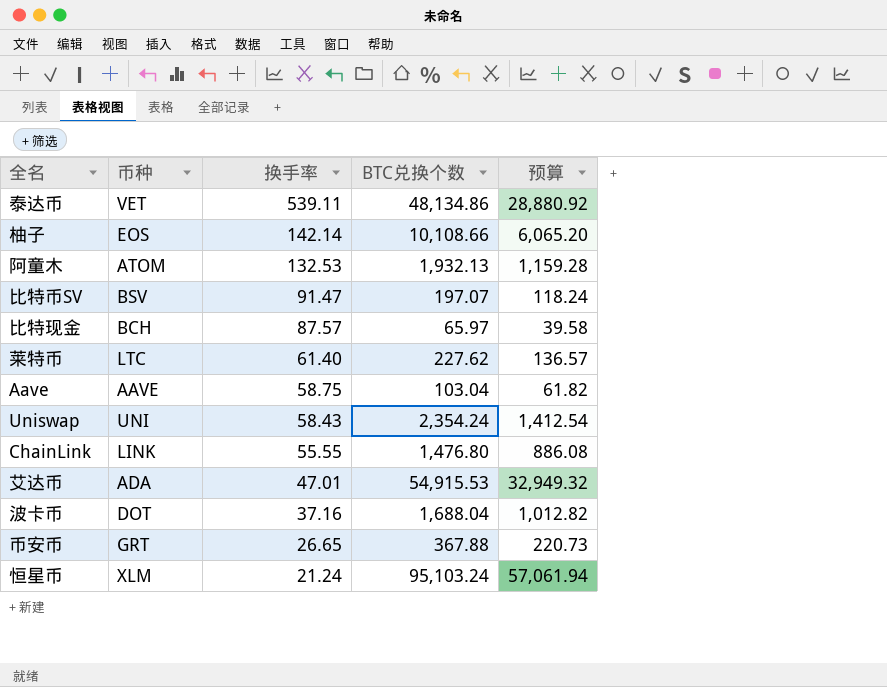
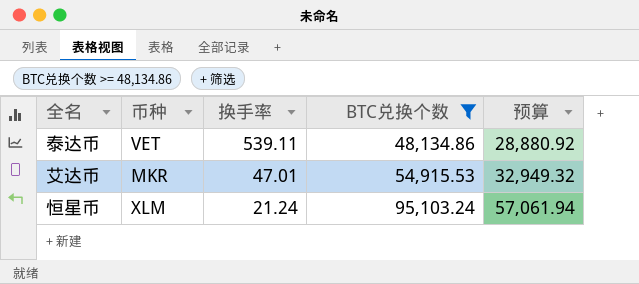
filter: none -> BTC兑换个数 >= 48,134.86
艾达币 | 币种: ADA -> MKR

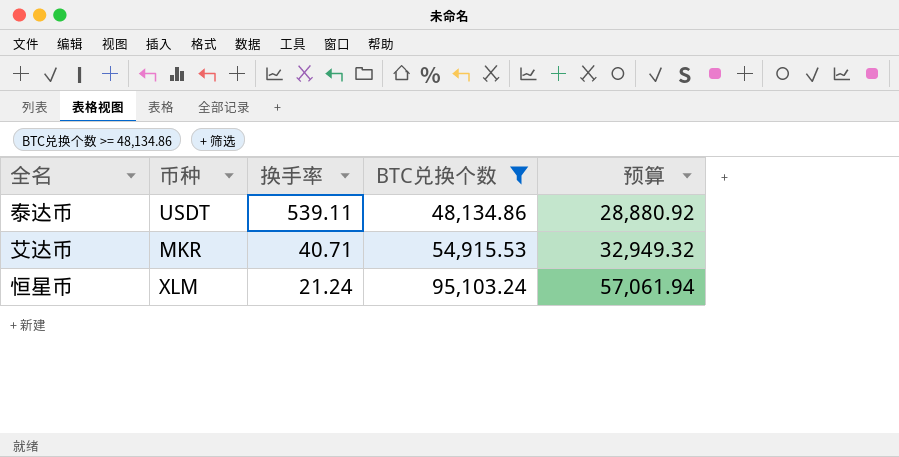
泰达币 | 币种: VET -> USDT
艾达币 | 换手率: 47.01 -> 40.71

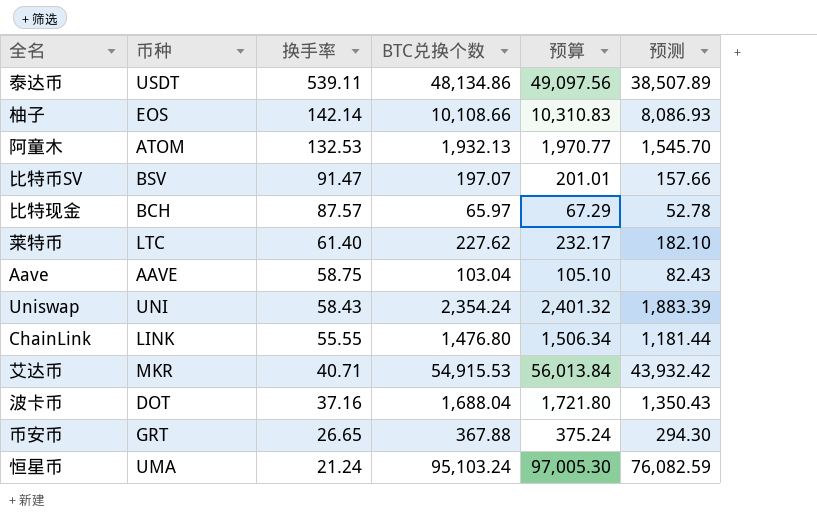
filter: BTC兑换个数 >= 48,134.86 -> none
column 预算 | formula: [BTC兑换个数] * 0.6 -> [BTC兑换个数] * 1.02
column 预测 | formula: none -> [BTC兑换个数] * 0.8
恒星币 | 币种: XLM -> UMA

